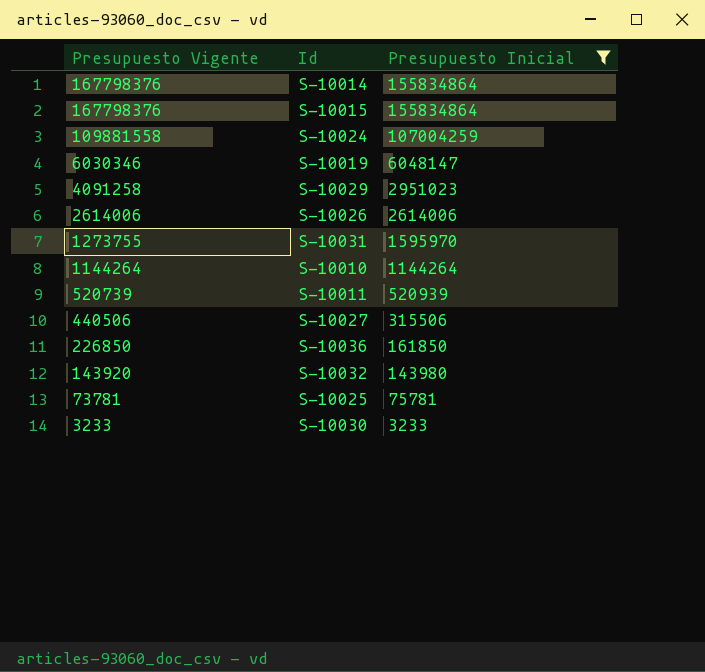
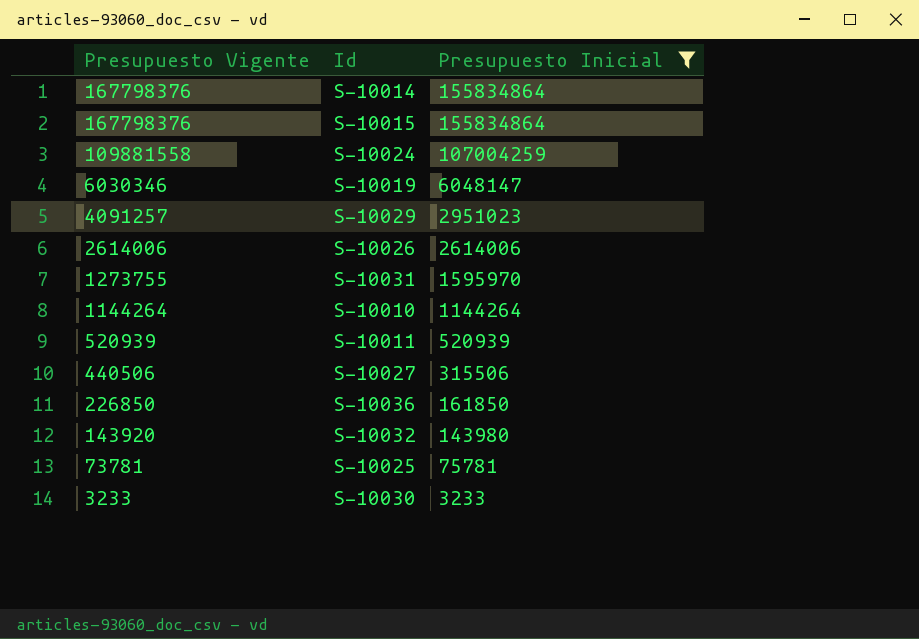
S-10029 | Presupuesto Vigente: 4091258 -> 4091257
S-10011 | Presupuesto Vigente: 520739 -> 520939

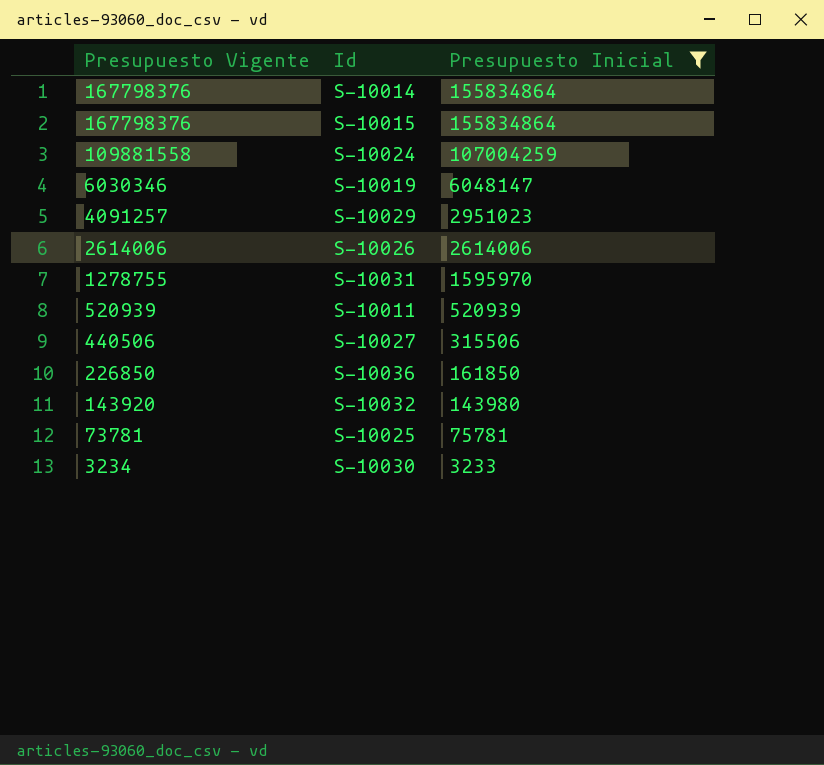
row S-10010: 1144264 | 1144264 -> none
S-10031 | Presupuesto Vigente: 1273755 -> 1278755
S-10030 | Presupuesto Vigente: 3233 -> 3234

